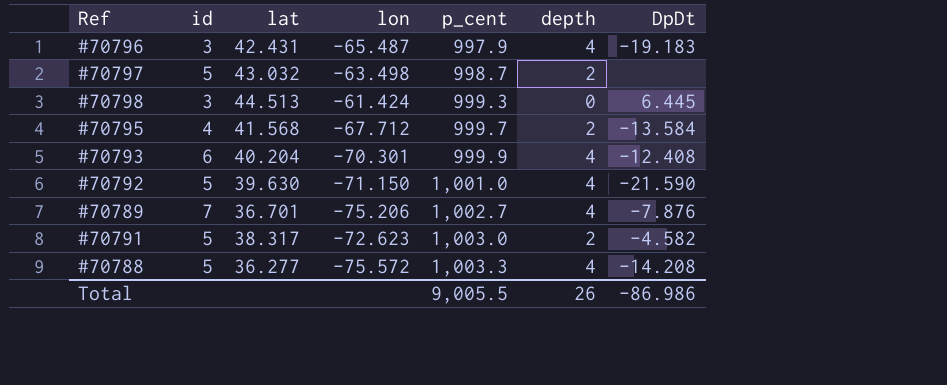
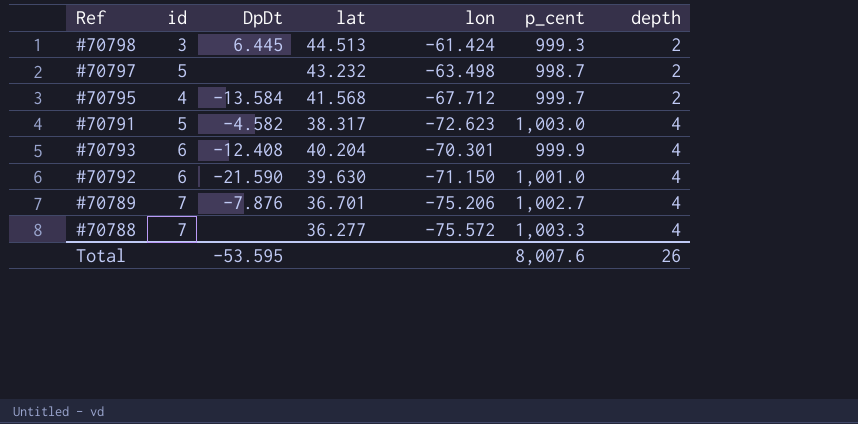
row order: p_cent ascending -> depth ascending
column DpDt | position: 7 -> 3
row #70796: 3 | 42.431 | -65.487 | 997.9 | 4 | -19.183 -> none
#70798 | depth: 0 -> 2
#70797 | lat: 43.032 -> 43.232
#70791 | depth: 2 -> 4
#70792 | id: 5 -> 6
#70788 | id: 5 -> 7
#70788 | DpDt: -14.208 -> none
Total | DpDt: -86.986 -> -53.595
Total | p_cent: 9,005.5 -> 8,007.6

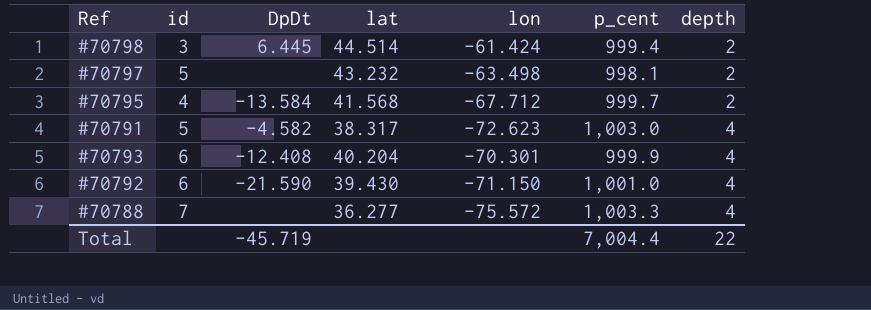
row #70789: 7 | -7.876 | 36.701 | -75.206 | 1,002.7 | 4 -> none
#70798 | lat: 44.513 -> 44.514
#70798 | p_cent: 999.3 -> 999.4
#70797 | p_cent: 998.7 -> 998.1
#70792 | lat: 39.630 -> 39.430
Total | DpDt: -53.595 -> -45.719
Total | p_cent: 8,007.6 -> 7,004.4
Total | depth: 26 -> 22

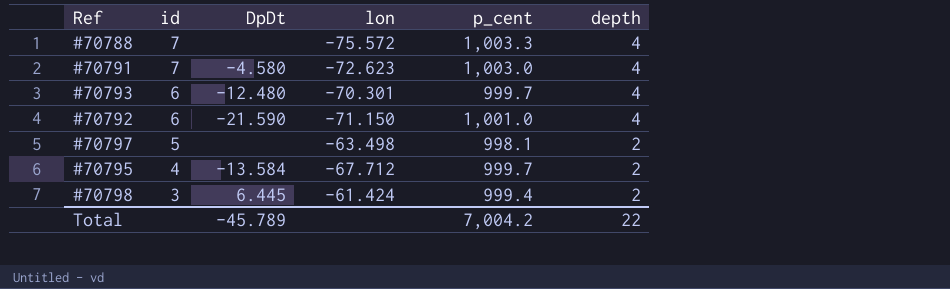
row order: depth ascending -> id descending
column lat | position: 4 -> none
#70791 | id: 5 -> 7
#70791 | DpDt: -4.582 -> -4.580
#70793 | DpDt: -12.408 -> -12.480
#70793 | p_cent: 999.9 -> 999.7
Total | DpDt: -45.719 -> -45.789
Total | p_cent: 7,004.4 -> 7,004.2

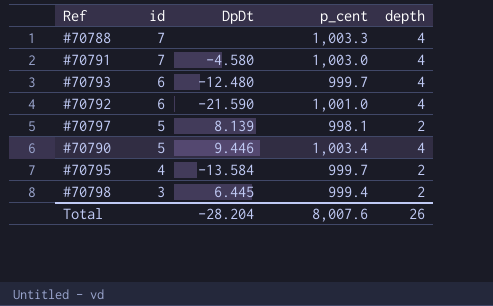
column lon | position: 4 -> none
#70797 | DpDt: none -> 8.139
row #70790: none -> 5 | 9.446 | 1,003.4 | 4
Total | DpDt: -45.789 -> -28.204
Total | p_cent: 7,004.2 -> 8,007.6
Total | depth: 22 -> 26

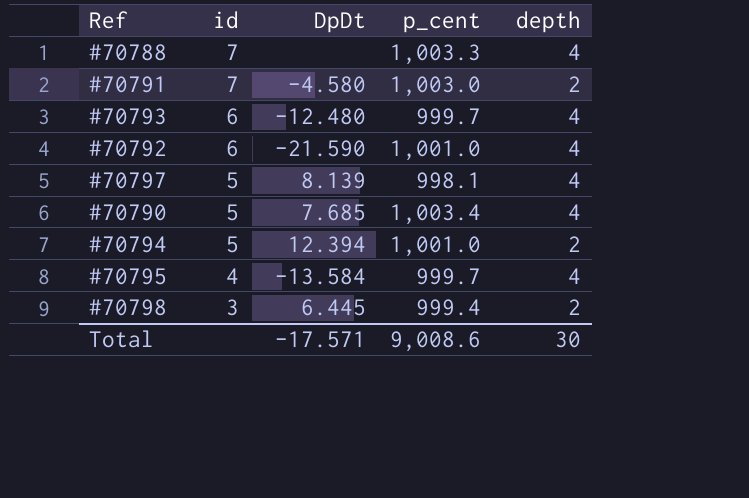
#70791 | depth: 4 -> 2
#70797 | depth: 2 -> 4
#70790 | DpDt: 9.446 -> 7.685
row #70794: none -> 5 | 12.394 | 1,001.0 | 2
#70795 | depth: 2 -> 4
Total | DpDt: -28.204 -> -17.571
Total | p_cent: 8,007.6 -> 9,008.6
Total | depth: 26 -> 30

